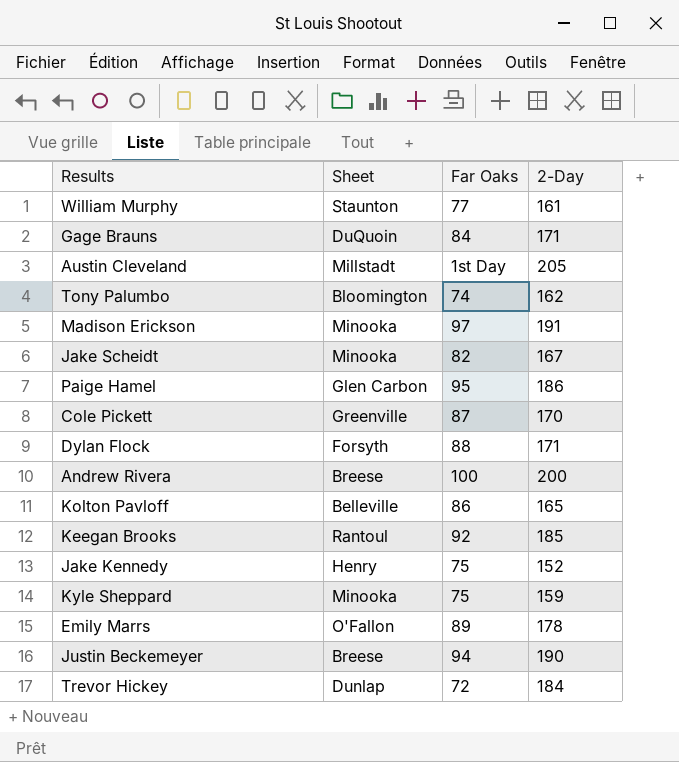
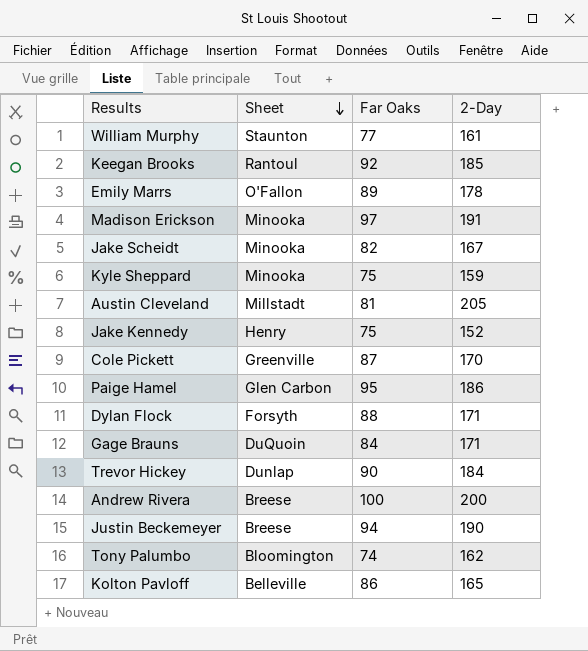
row order: none -> Sheet descending
Austin Cleveland | Far Oaks: 1st Day -> 81
Trevor Hickey | Far Oaks: 72 -> 90

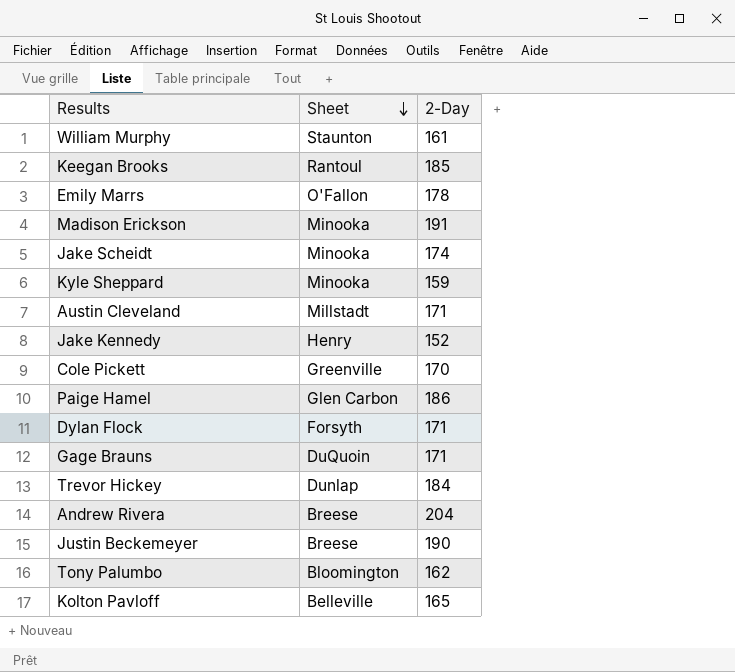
column Far Oaks | position: 3 -> none
Jake Scheidt | 2-Day: 167 -> 174
Austin Cleveland | 2-Day: 205 -> 171
Andrew Rivera | 2-Day: 200 -> 204

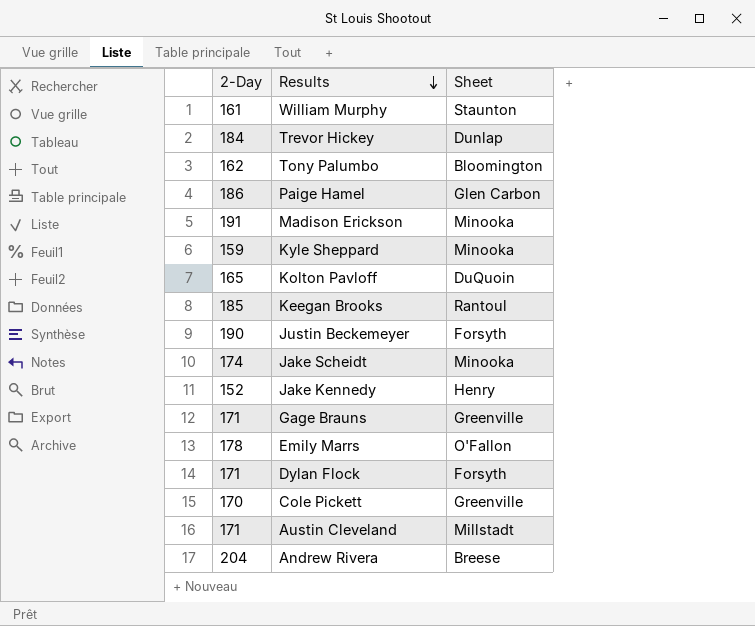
row order: Sheet descending -> Results descending
column 2-Day | position: 3 -> 1
Kolton Pavloff | Sheet: Belleville -> DuQuoin
Justin Beckemeyer | Sheet: Breese -> Forsyth
Gage Brauns | Sheet: DuQuoin -> Greenville

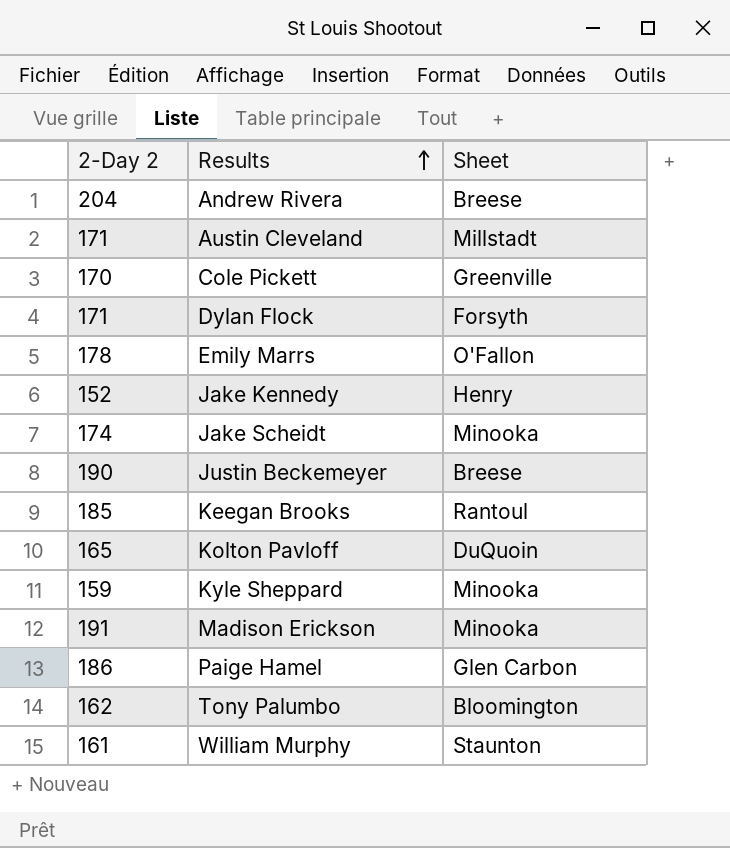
row order: Results descending -> Results ascending
column name: 2-Day -> 2-Day 2
row Trevor Hickey: 184 | Dunlap -> none
row Gage Brauns: 171 | Greenville -> none
Justin Beckemeyer | Sheet: Forsyth -> Breese

